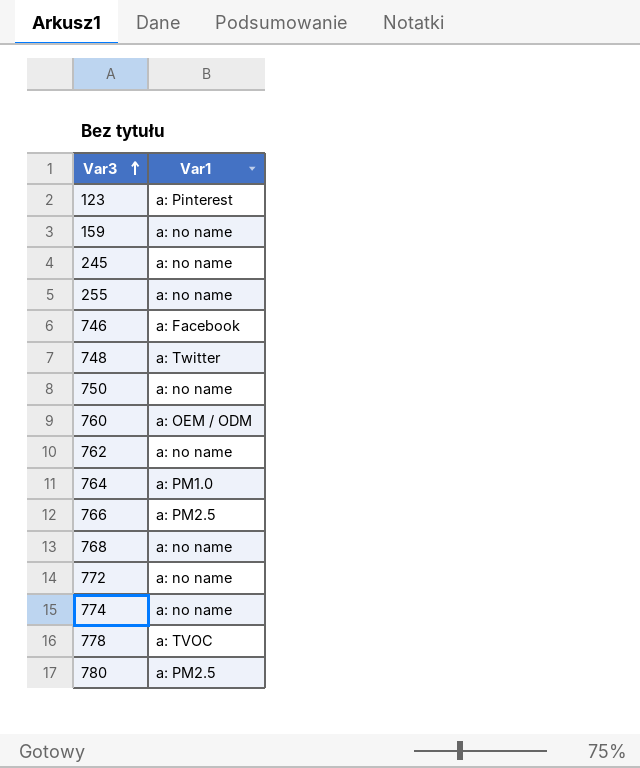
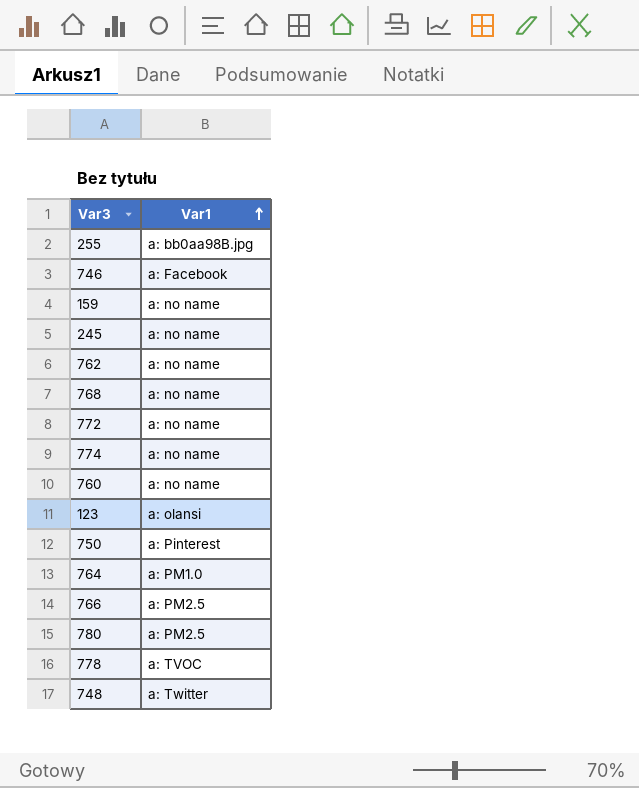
row order: Var3 ascending -> Var1 ascending
255 | Var1: a: no name -> a: bb0aa98B.jpg
760 | Var1: a: OEM / ODM -> a: no name
123 | Var1: a: Pinterest -> a: olansi
750 | Var1: a: no name -> a: Pinterest

